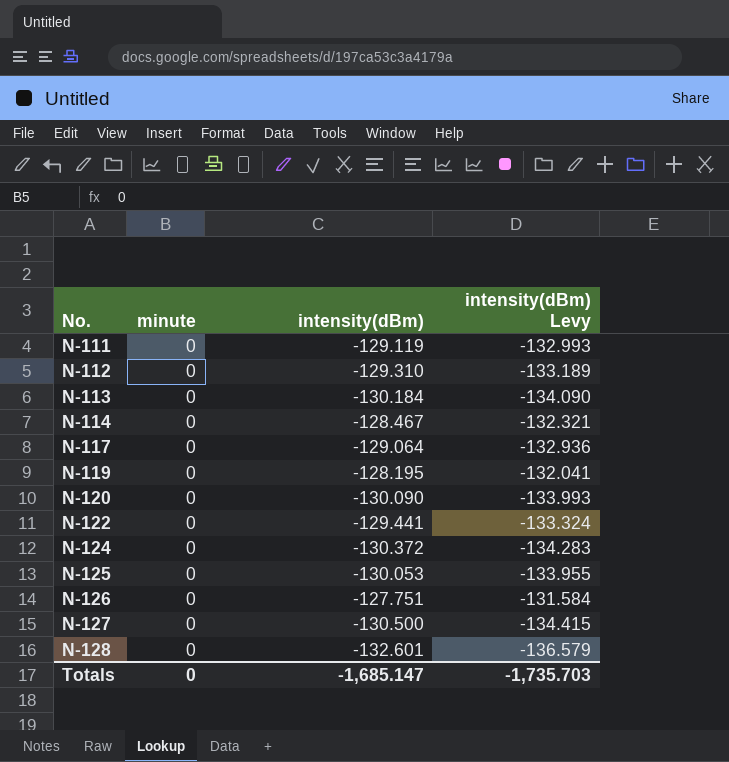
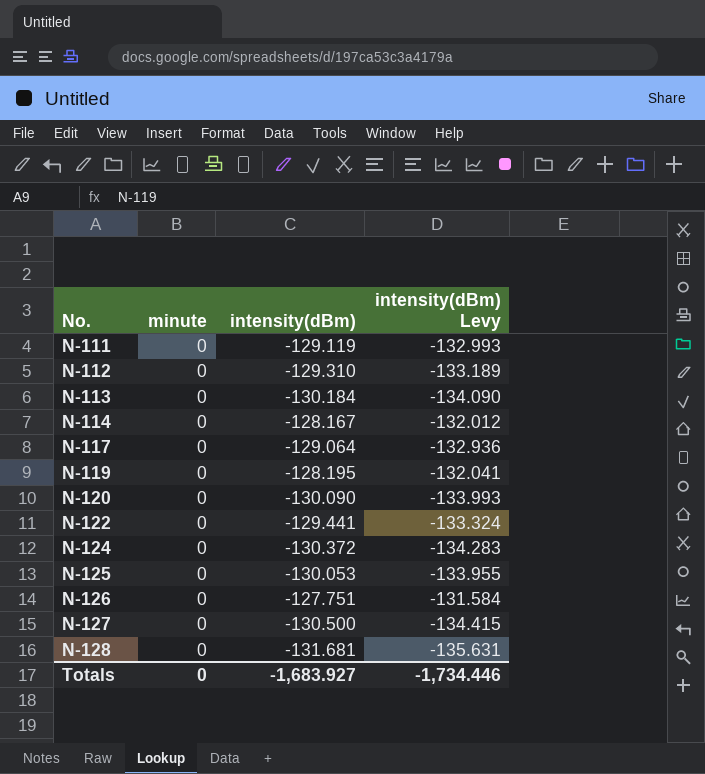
N-114 | intensity(dBm): -128.467 -> -128.167
N-114 | intensity(dBm) Levy: -132.321 -> -132.012
N-128 | intensity(dBm): -132.601 -> -131.681
N-128 | intensity(dBm) Levy: -136.579 -> -135.631
Totals | intensity(dBm): -1,685.147 -> -1,683.927
Totals | intensity(dBm) Levy: -1,735.703 -> -1,734.446

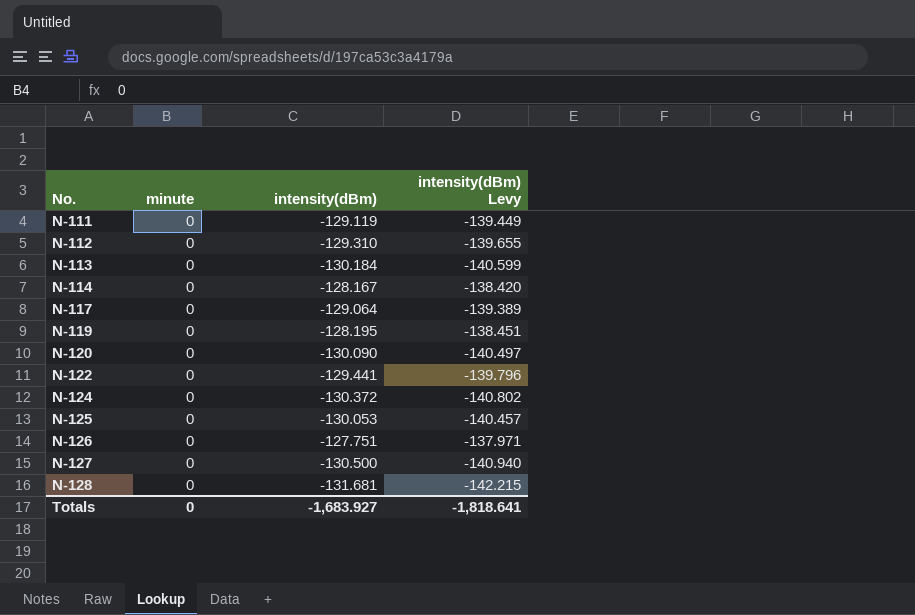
column intensity(dBm) Levy | formula: [intensity(dBm)] * 1.03 -> [intensity(dBm)] * 1.08
Totals | intensity(dBm) Levy: -1,734.446 -> -1,818.641

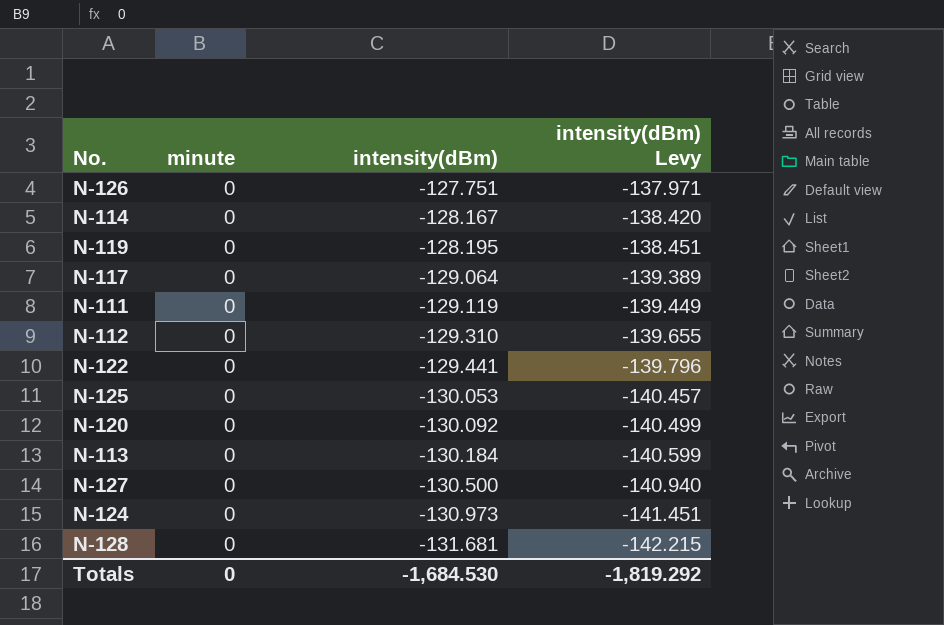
row order: No. ascending -> intensity(dBm) descending
N-120 | intensity(dBm): -130.090 -> -130.092
N-120 | intensity(dBm) Levy: -140.497 -> -140.499
N-124 | intensity(dBm): -130.372 -> -130.973
N-124 | intensity(dBm) Levy: -140.802 -> -141.451
Totals | intensity(dBm): -1,683.927 -> -1,684.530
Totals | intensity(dBm) Levy: -1,818.641 -> -1,819.292

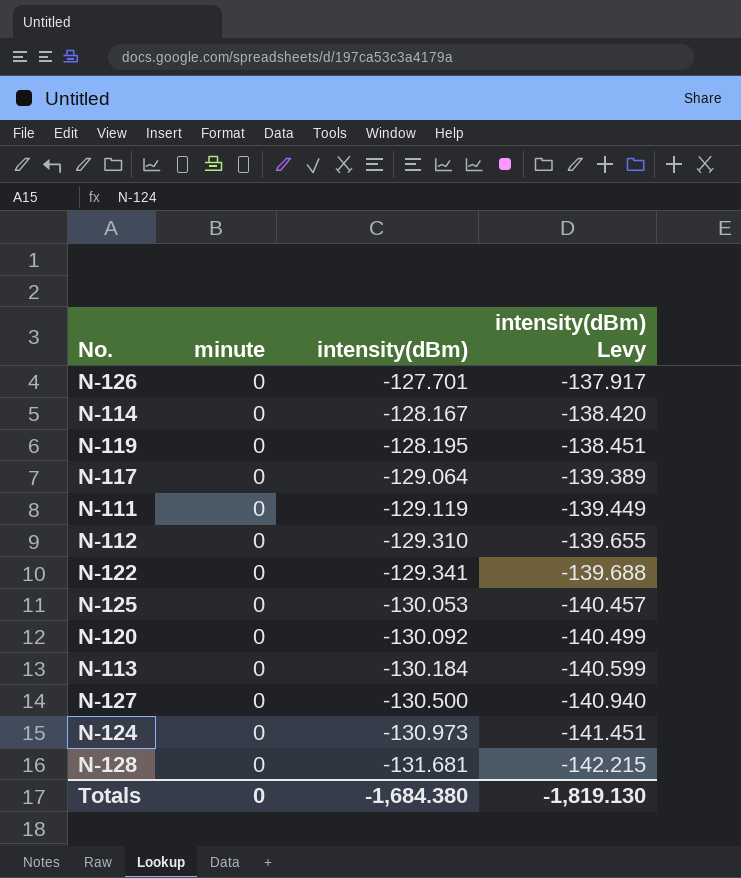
N-126 | intensity(dBm): -127.751 -> -127.701
N-126 | intensity(dBm) Levy: -137.971 -> -137.917
N-122 | intensity(dBm): -129.441 -> -129.341
N-122 | intensity(dBm) Levy: -139.796 -> -139.688
Totals | intensity(dBm): -1,684.530 -> -1,684.380
Totals | intensity(dBm) Levy: -1,819.292 -> -1,819.130

